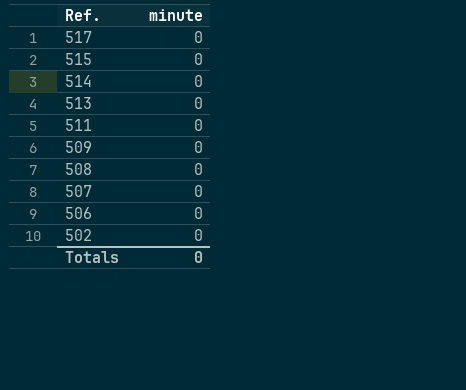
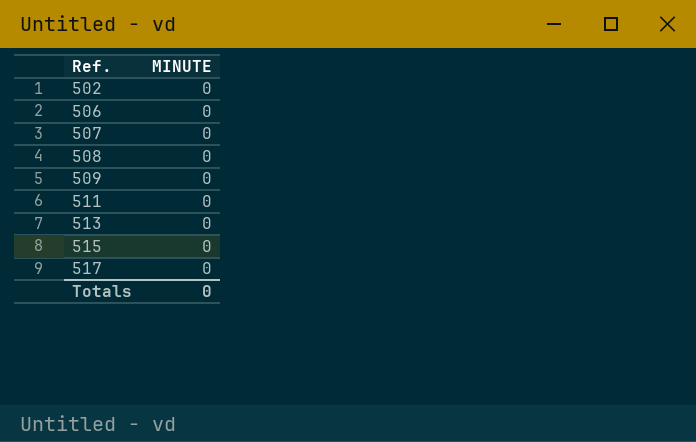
row order: Ref. descending -> Ref. ascending
column name: minute -> MINUTE
row 514: 0 -> none

